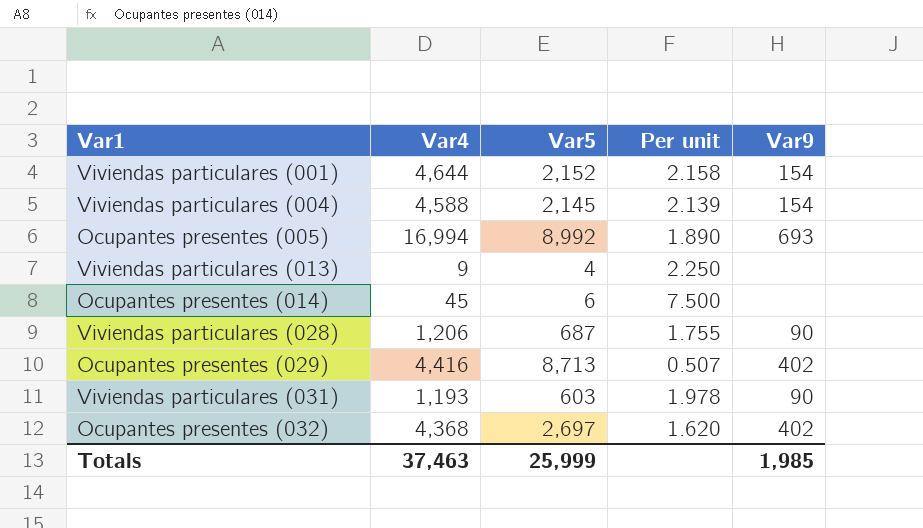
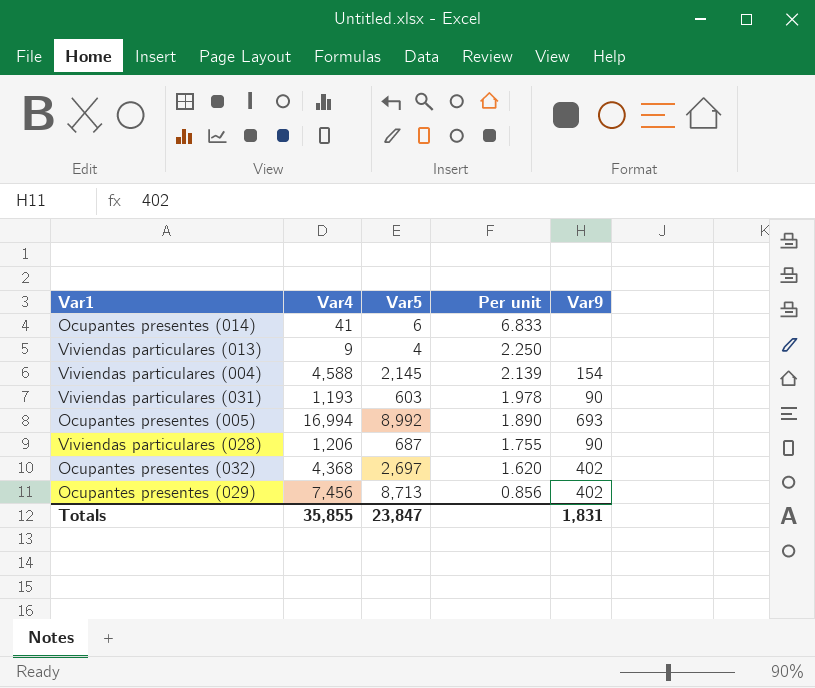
row order: none -> Per unit descending
row Viviendas particulares (001): 4,644 | 2,152 | 2.158 | 154 -> none
Ocupantes presentes (014) | Var4: 45 -> 41
Ocupantes presentes (014) | Per unit: 7.500 -> 6.833
Ocupantes presentes (029) | Var4: 4,416 -> 7,456
Ocupantes presentes (029) | Per unit: 0.507 -> 0.856
Totals | Var4: 37,463 -> 35,855
Totals | Var5: 25,999 -> 23,847
Totals | Var9: 1,985 -> 1,831

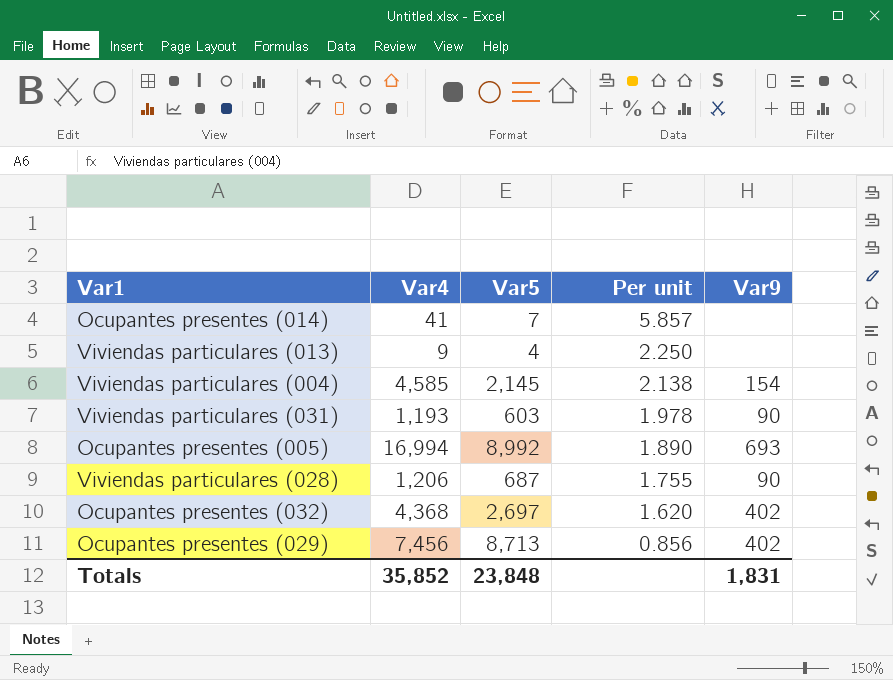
Ocupantes presentes (014) | Var5: 6 -> 7
Ocupantes presentes (014) | Per unit: 6.833 -> 5.857
Viviendas particulares (004) | Var4: 4,588 -> 4,585
Viviendas particulares (004) | Per unit: 2.139 -> 2.138
Totals | Var4: 35,855 -> 35,852
Totals | Var5: 23,847 -> 23,848

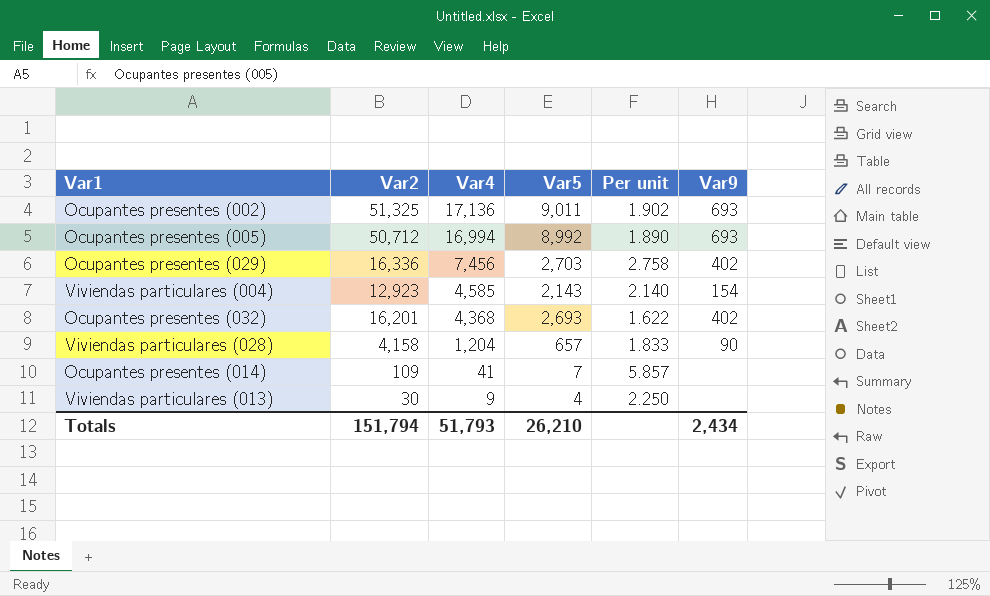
row order: Per unit descending -> Var4 descending
column Var2 | position: none -> 2
row Viviendas particulares (031): 1,193 | 603 | 1.978 | 90 -> none
row Ocupantes presentes (002): none -> 51,325 | 17,136 | 9,011 | 1.902 | 693
Ocupantes presentes (029) | Var5: 8,713 -> 2,703
Ocupantes presentes (029) | Per unit: 0.856 -> 2.758
Viviendas particulares (004) | Var5: 2,145 -> 2,143
Viviendas particulares (004) | Per unit: 2.138 -> 2.140
Ocupantes presentes (032) | Var5: 2,697 -> 2,693
Ocupantes presentes (032) | Per unit: 1.620 -> 1.622
Viviendas particulares (028) | Var4: 1,206 -> 1,204
Viviendas particulares (028) | Var5: 687 -> 657
Viviendas particulares (028) | Per unit: 1.755 -> 1.833
Totals | Var4: 35,852 -> 51,793
Totals | Var5: 23,848 -> 26,210
Totals | Var9: 1,831 -> 2,434

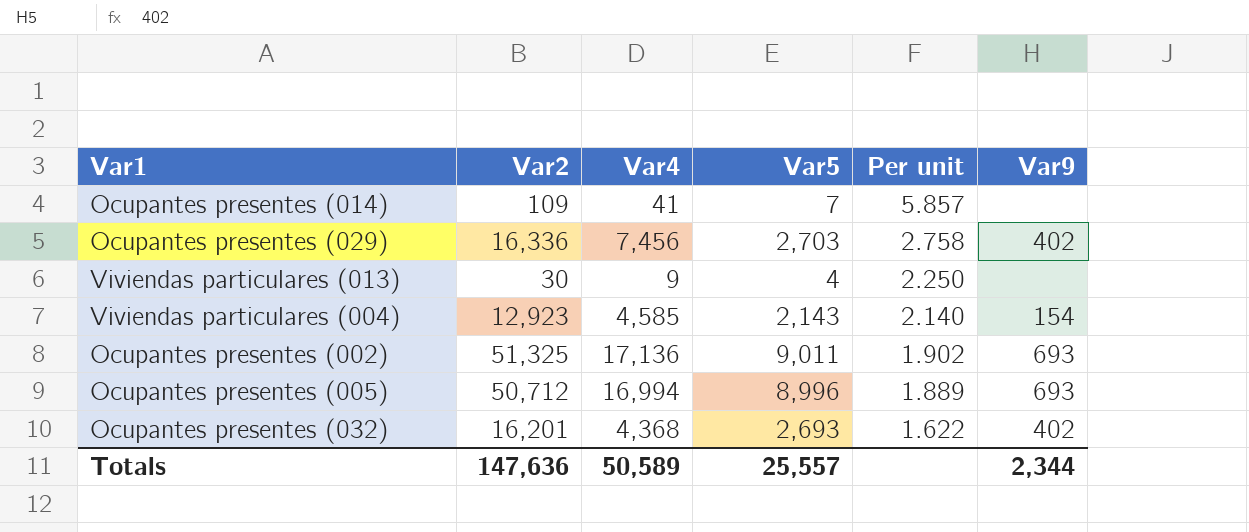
row order: Var4 descending -> Per unit descending
row Viviendas particulares (028): 4,158 | 1,204 | 657 | 1.833 | 90 -> none
Ocupantes presentes (005) | Var5: 8,992 -> 8,996
Ocupantes presentes (005) | Per unit: 1.890 -> 1.889
Totals | Var2: 151,794 -> 147,636
Totals | Var4: 51,793 -> 50,589
Totals | Var5: 26,210 -> 25,557
Totals | Var9: 2,434 -> 2,344

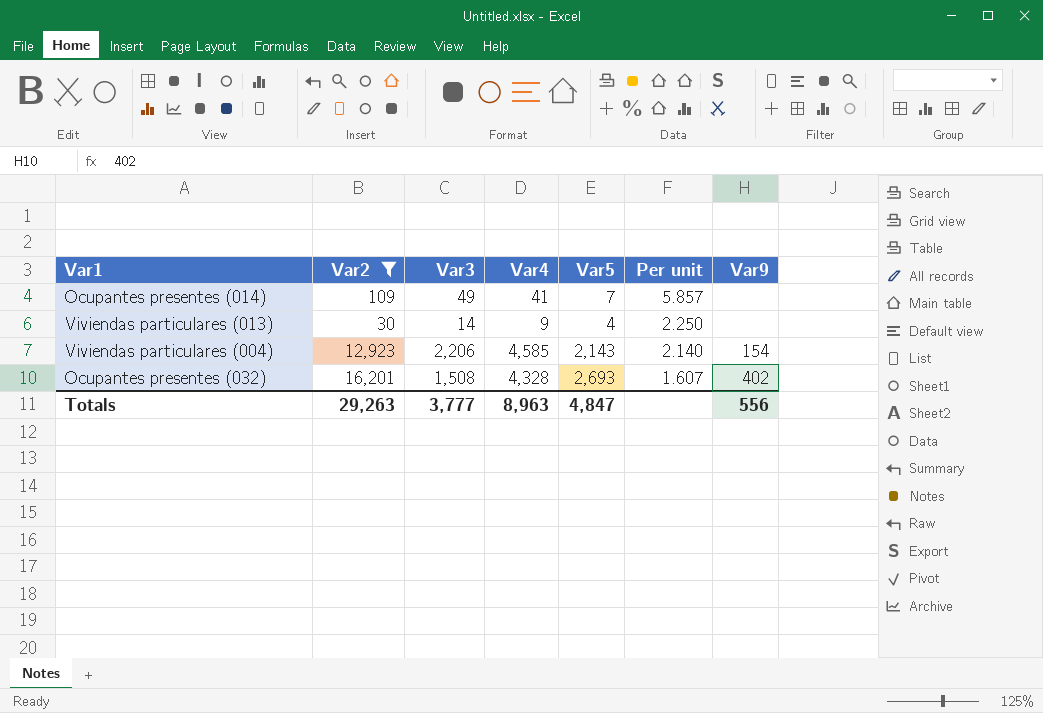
filter: none -> Var2 <= 16,201
column Var3 | position: none -> 3
Ocupantes presentes (032) | Var4: 4,368 -> 4,328
Ocupantes presentes (032) | Per unit: 1.622 -> 1.607
Totals | Var2: 147,636 -> 29,263
Totals | Var4: 50,589 -> 8,963
Totals | Var5: 25,557 -> 4,847
Totals | Var9: 2,344 -> 556

